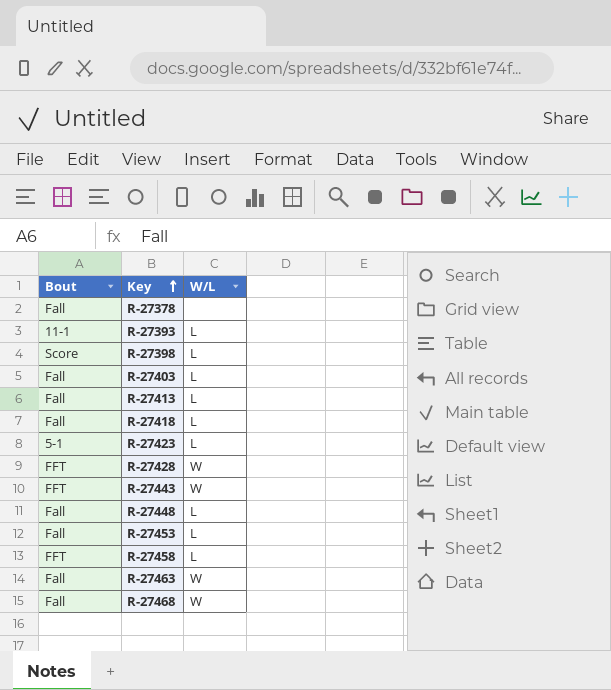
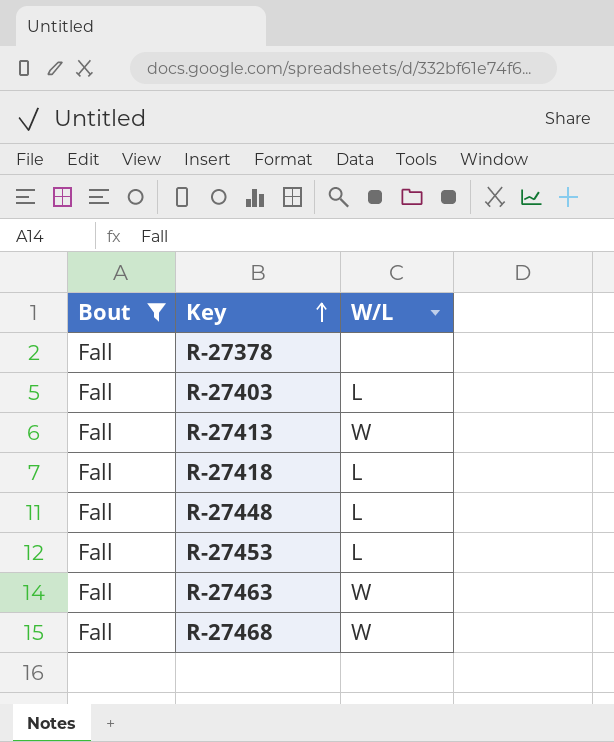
filter: none -> Bout = Fall
R-27413 | W/L: L -> W

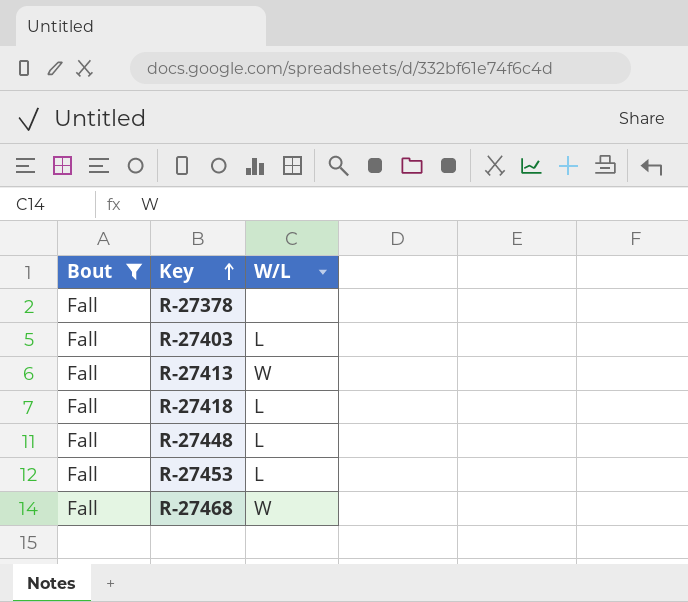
row R-27463: Fall | W -> none

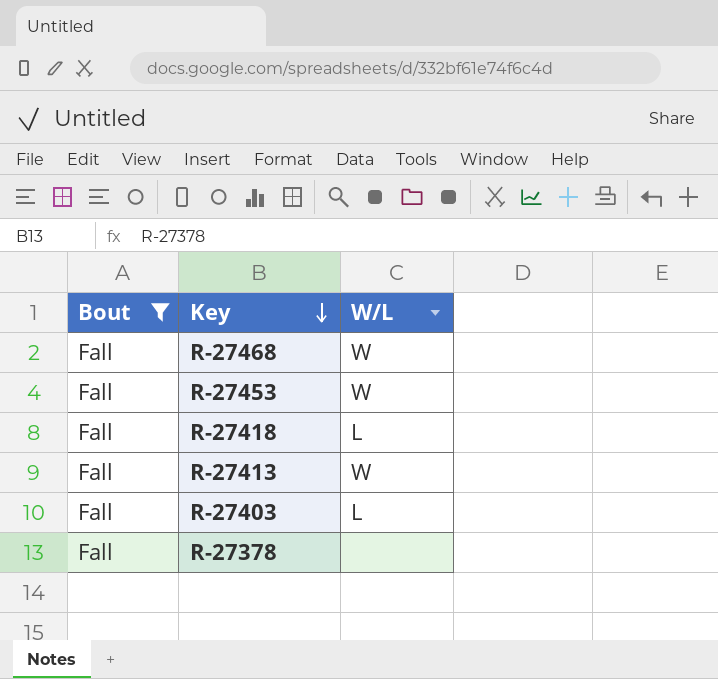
row order: Key ascending -> Key descending
row R-27448: Fall | L -> none
R-27453 | W/L: L -> W

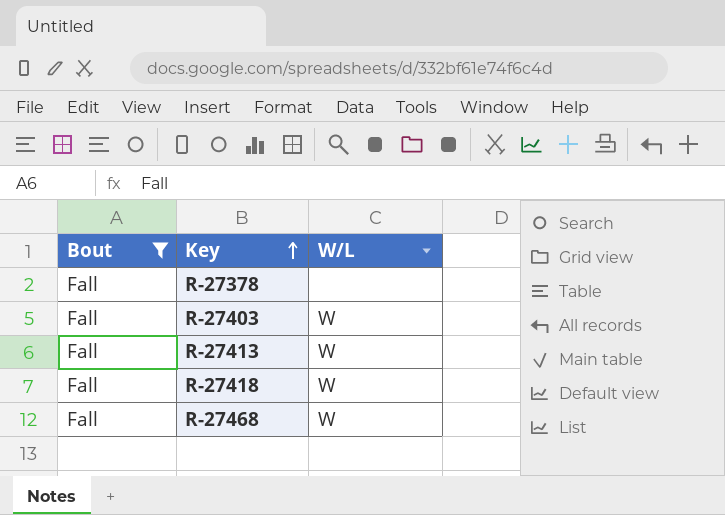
row order: Key descending -> Key ascending
row R-27453: Fall | W -> none
R-27403 | W/L: L -> W
R-27418 | W/L: L -> W

